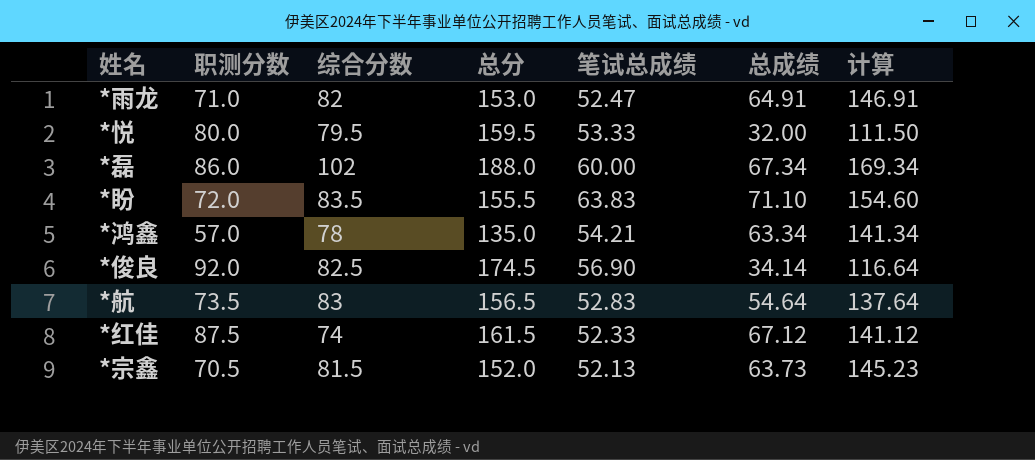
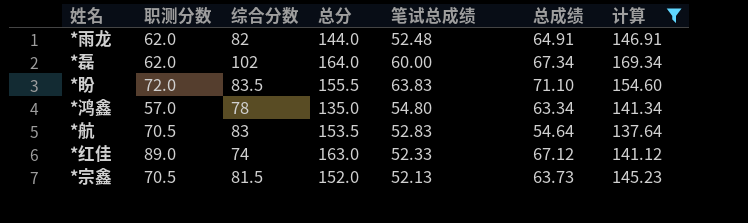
filter: none -> 计算 >= 137.64
*雨龙 | 职测分数: 71.0 -> 62.0
*雨龙 | 总分: 153.0 -> 144.0
*雨龙 | 笔试总成绩: 52.47 -> 52.48
*磊 | 职测分数: 86.0 -> 62.0
*磊 | 总分: 188.0 -> 164.0
*鸿鑫 | 笔试总成绩: 54.21 -> 54.80
*航 | 职测分数: 73.5 -> 70.5
*航 | 总分: 156.5 -> 153.5
*红佳 | 职测分数: 87.5 -> 89.0
*红佳 | 总分: 161.5 -> 163.0

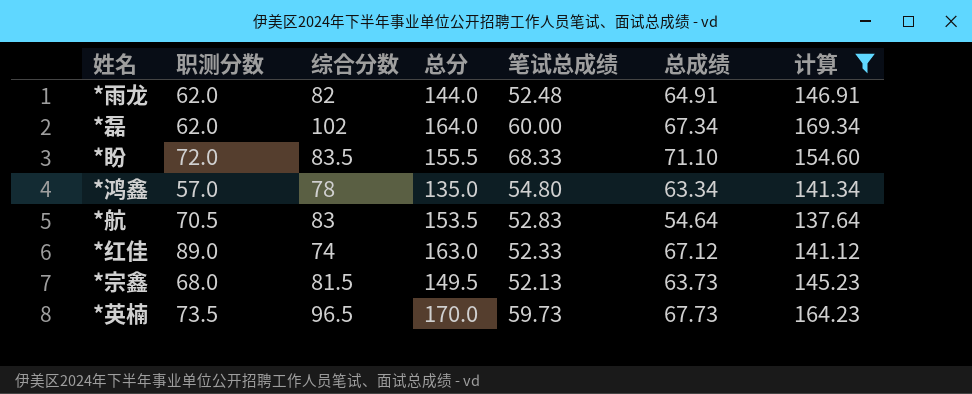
*盼 | 笔试总成绩: 63.83 -> 68.33
*宗鑫 | 职测分数: 70.5 -> 68.0
*宗鑫 | 总分: 152.0 -> 149.5
row *英楠: none -> 73.5 | 96.5 | 170.0 | 59.73 | 67.73 | 164.23

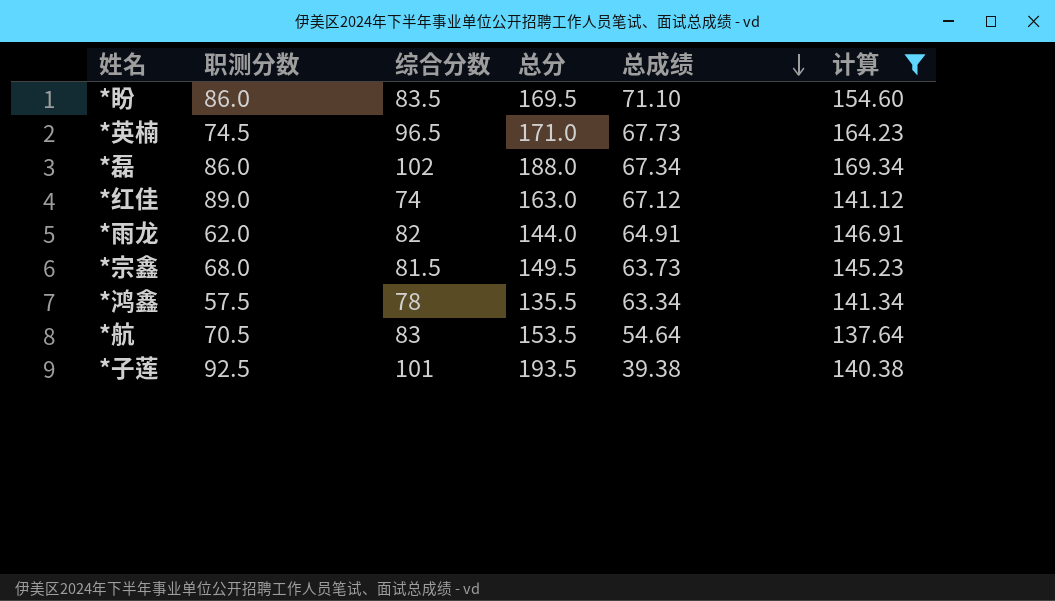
row order: none -> 总成绩 descending
column 笔试总成绩 | position: 5 -> none
*盼 | 职测分数: 72.0 -> 86.0
*盼 | 总分: 155.5 -> 169.5
*英楠 | 职测分数: 73.5 -> 74.5
*英楠 | 总分: 170.0 -> 171.0
*磊 | 职测分数: 62.0 -> 86.0
*磊 | 总分: 164.0 -> 188.0
*鸿鑫 | 职测分数: 57.0 -> 57.5
*鸿鑫 | 总分: 135.0 -> 135.5
row *子莲: none -> 92.5 | 101 | 193.5 | 39.38 | 140.38

